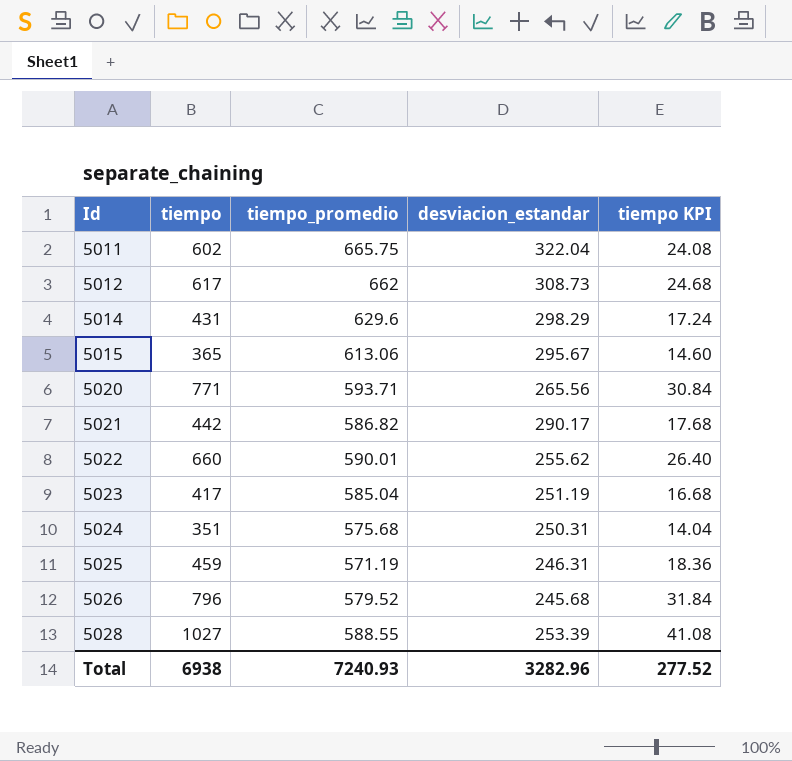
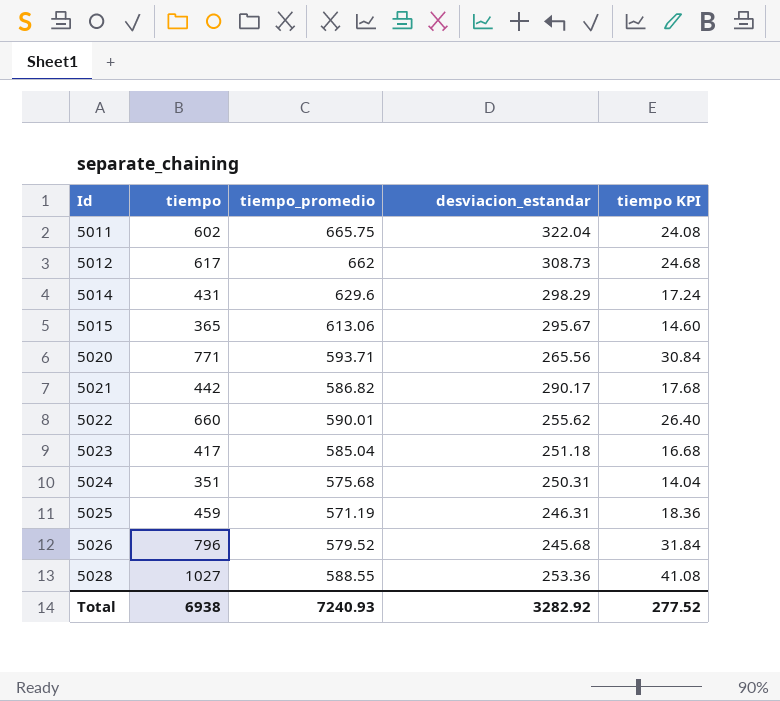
5023 | desviacion_estandar: 251.19 -> 251.18
5028 | desviacion_estandar: 253.39 -> 253.36
Total | desviacion_estandar: 3282.96 -> 3282.92

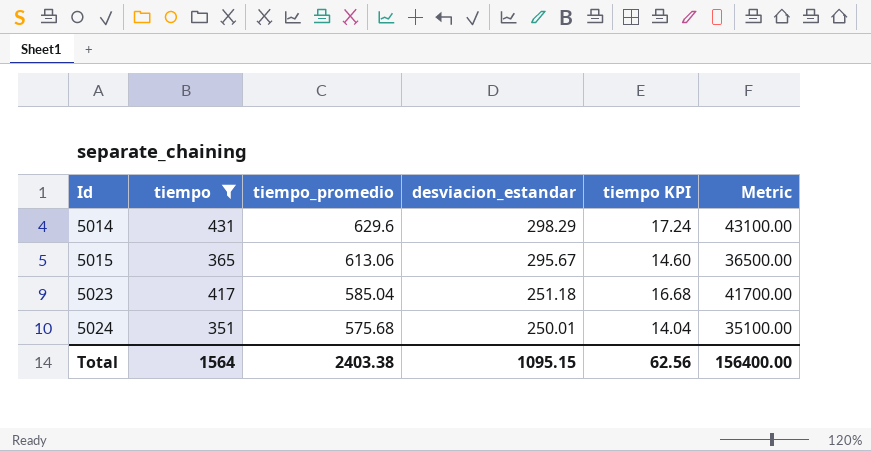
filter: none -> tiempo <= 431
column Metric | formula: none -> [tiempo] * 100
5024 | desviacion_estandar: 250.31 -> 250.01
Total | tiempo: 6938 -> 1564
Total | tiempo_promedio: 7240.93 -> 2403.38
Total | desviacion_estandar: 3282.92 -> 1095.15
Total | tiempo KPI: 277.52 -> 62.56

